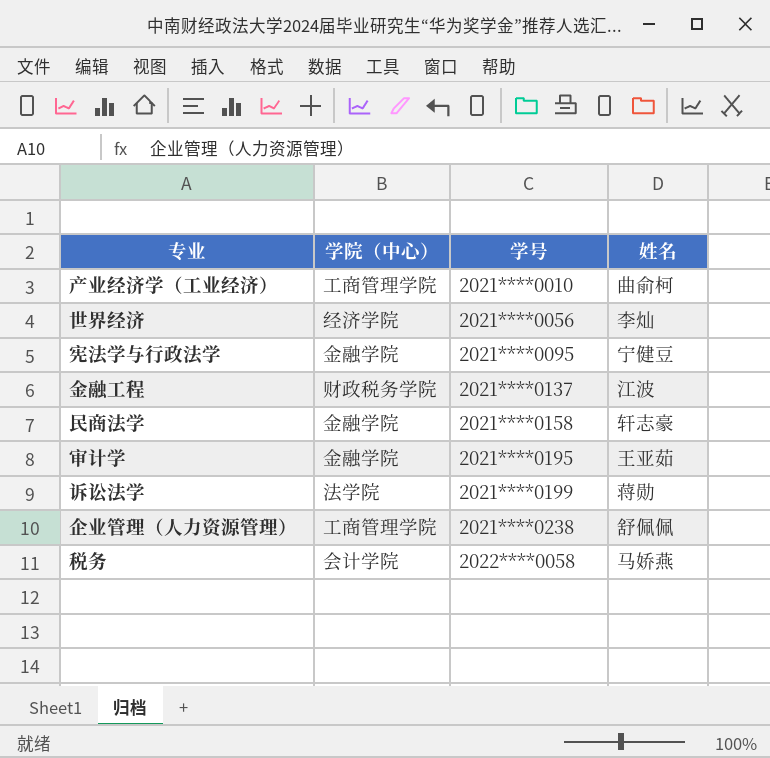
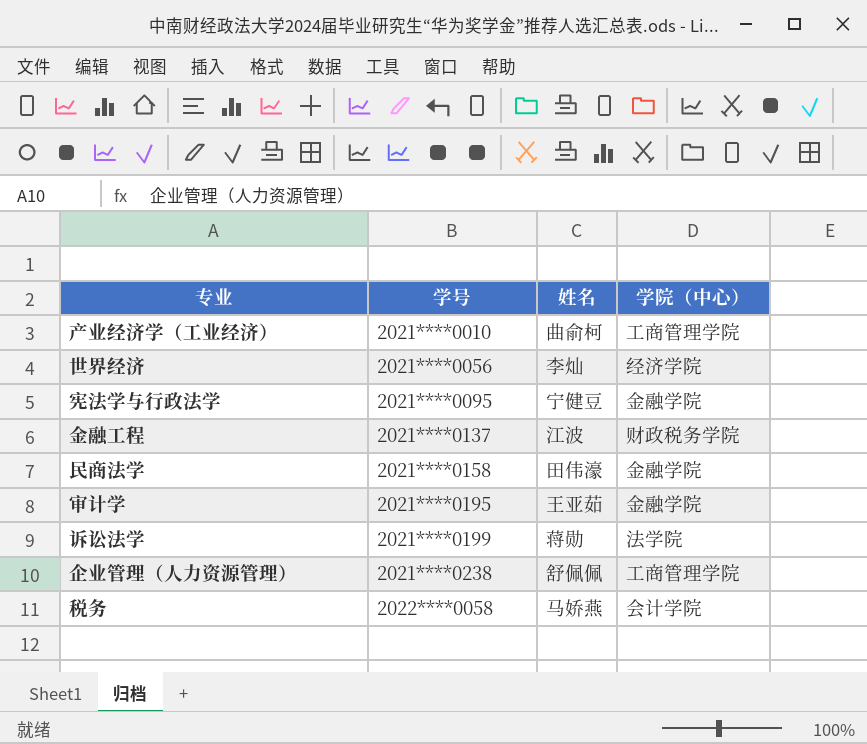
column 学院（中心） | position: 2 -> 4
民商法学 | 姓名: 轩志豪 -> 田伟濠

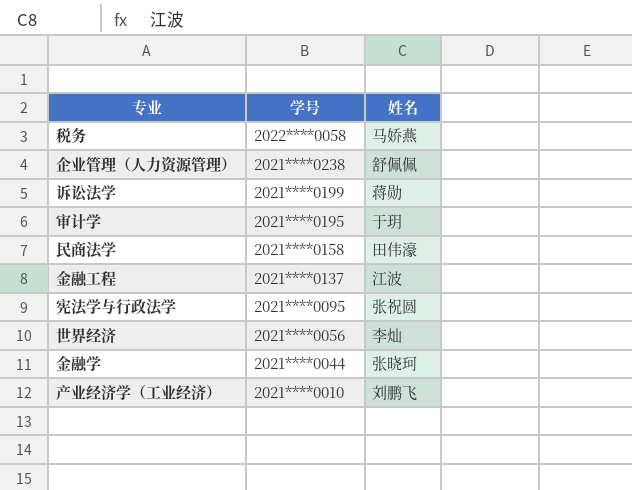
row order: 学号 ascending -> 学号 descending
column 学院（中心） | position: 4 -> none
审计学 | 姓名: 王亚茹 -> 于玥
宪法学与行政法学 | 姓名: 宁健豆 -> 张祝圆
row 金融学: none -> 2021****0044 | 张晓珂
产业经济学（工业经济） | 姓名: 曲俞柯 -> 刘鹏飞

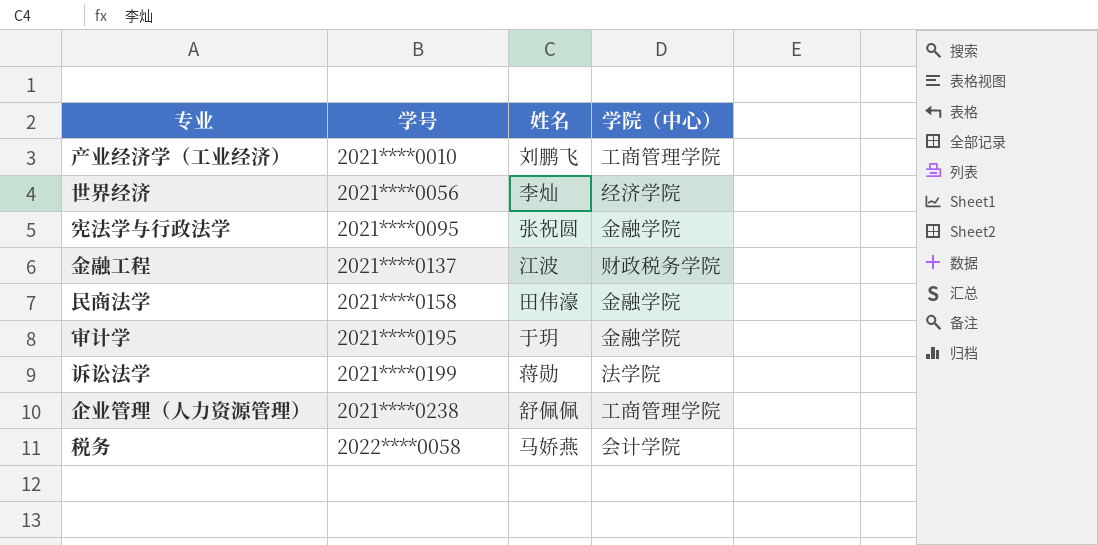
row order: 学号 descending -> 学号 ascending
column 学院（中心） | position: none -> 4
row 金融学: 2021****0044 | 张晓珂 -> none

